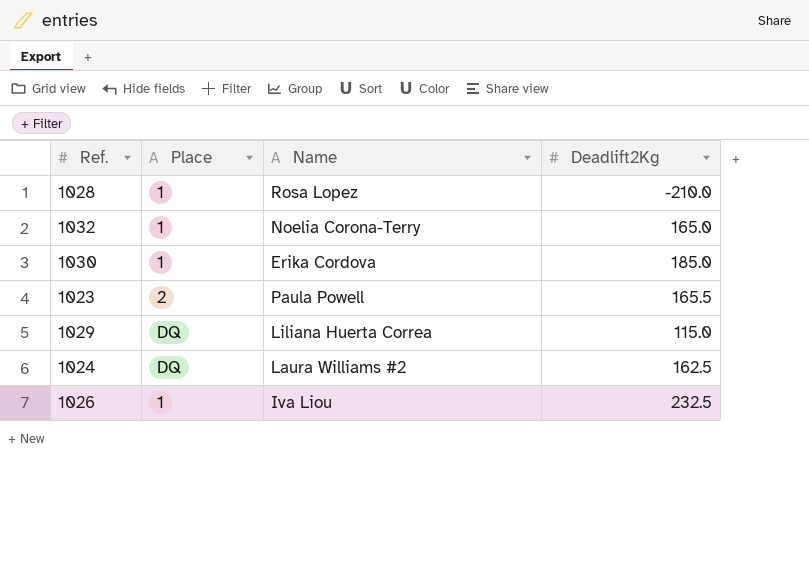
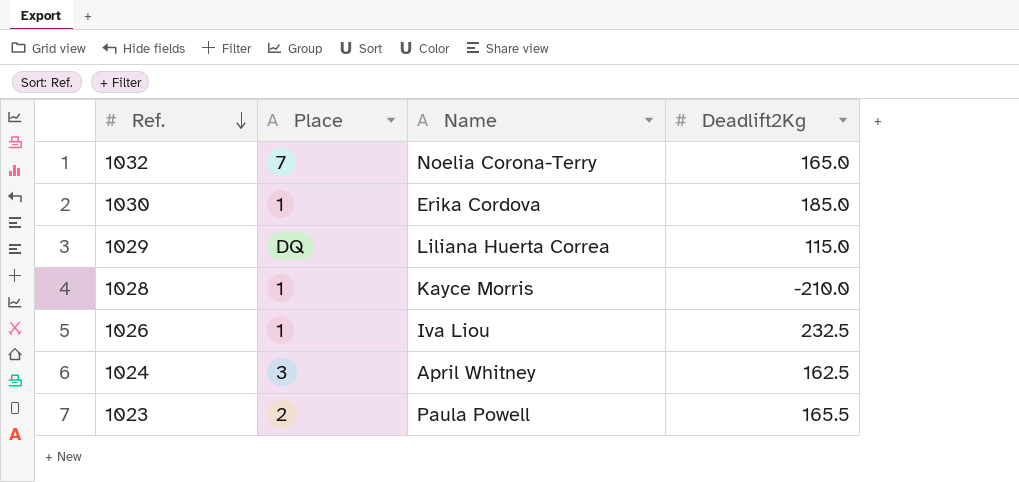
row order: none -> Ref. descending
1032 | Place: 1 -> 7
1028 | Name: Rosa Lopez -> Kayce Morris
1024 | Place: DQ -> 3
1024 | Name: Laura Williams #2 -> April Whitney

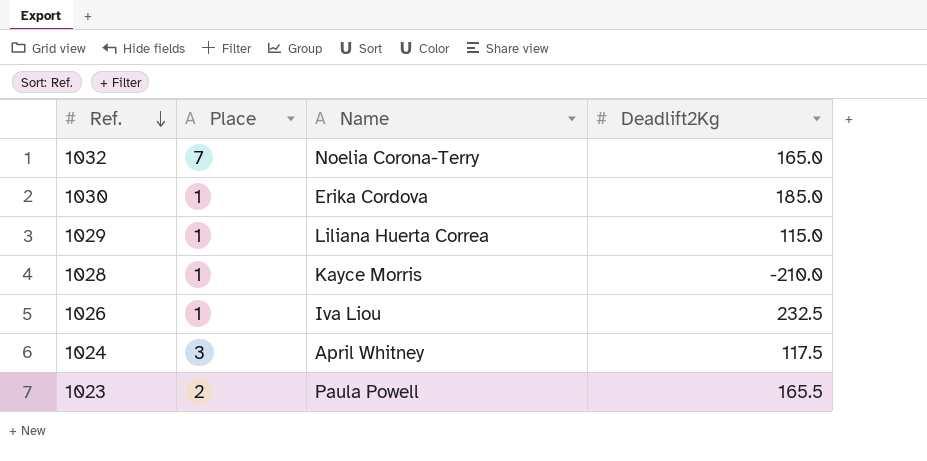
1029 | Place: DQ -> 1
1024 | Deadlift2Kg: 162.5 -> 117.5

